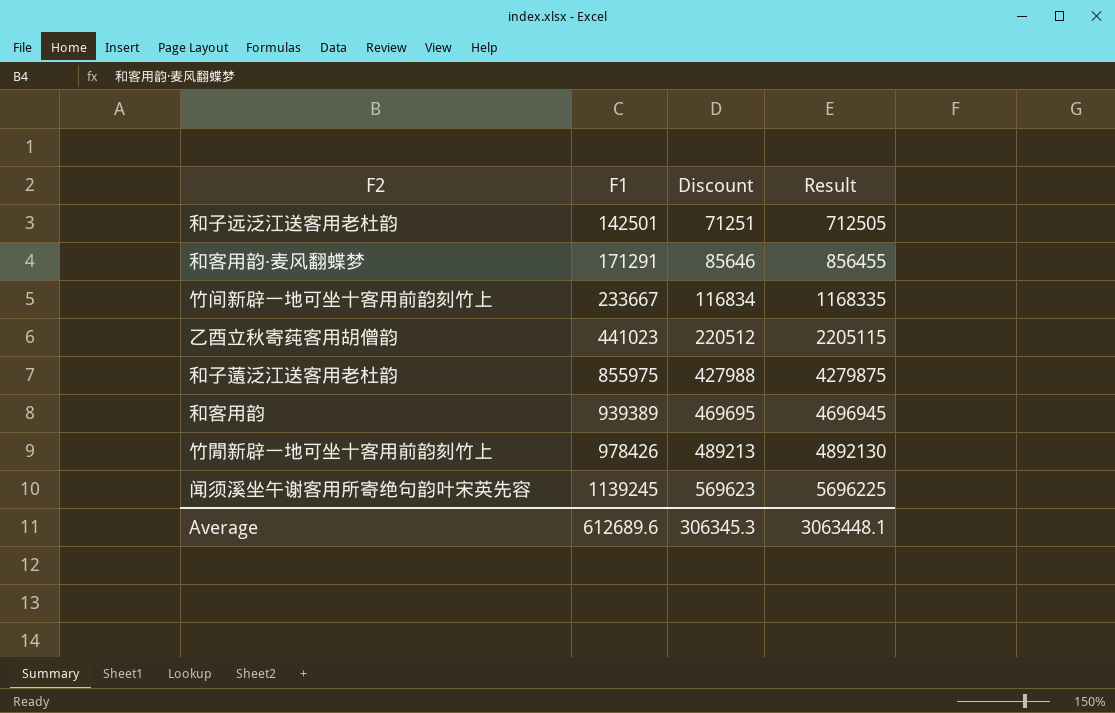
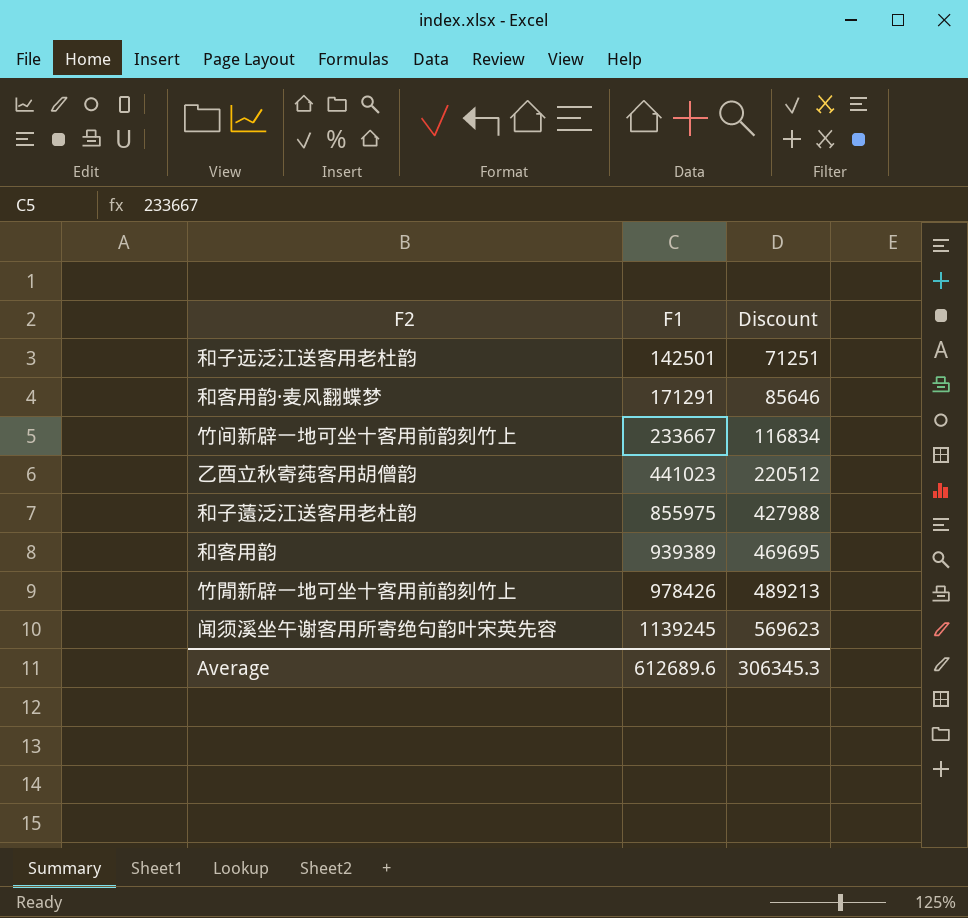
column Result | formula: [F1] * 5 -> none

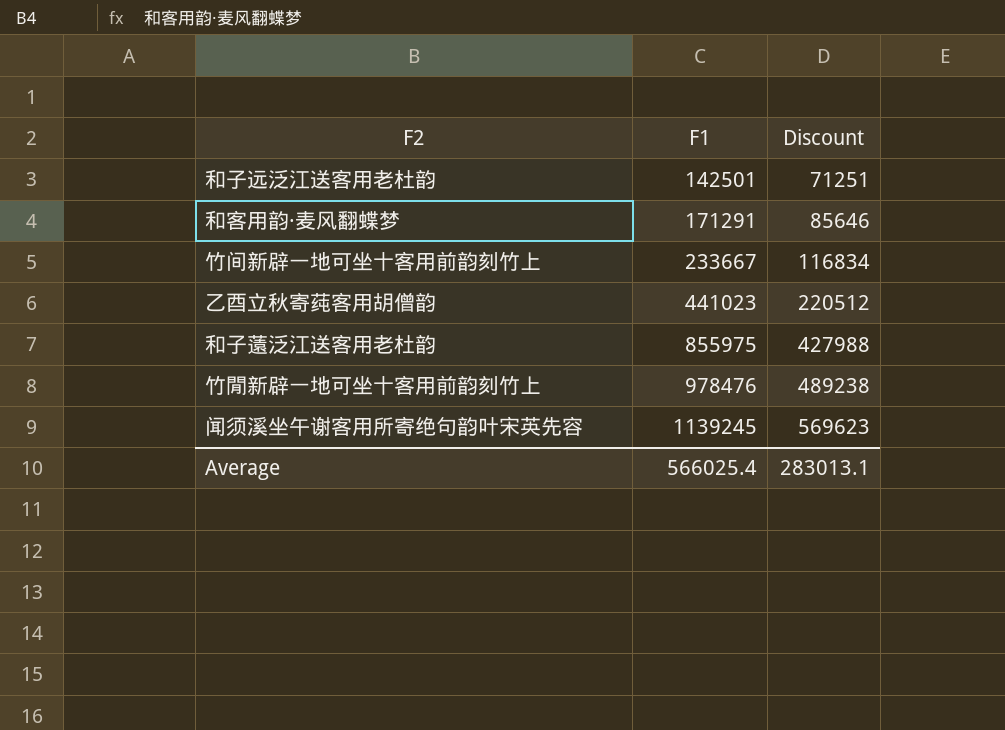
row 和客用韵: 939389 | 469695 -> none
竹閒新辟一地可坐十客用前韵刻竹上 | F1: 978426 -> 978476
竹閒新辟一地可坐十客用前韵刻竹上 | Discount: 489213 -> 489238
Average | F1: 612689.6 -> 566025.4
Average | Discount: 306345.3 -> 283013.1

